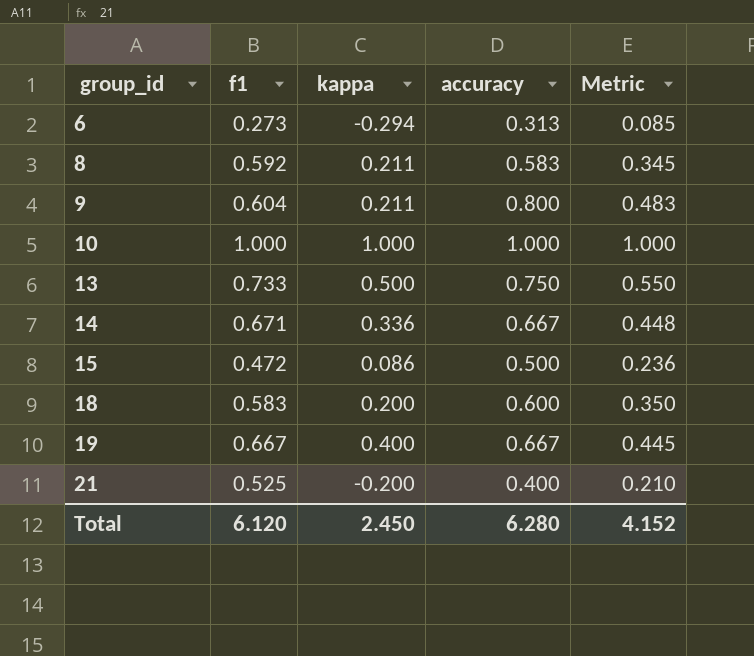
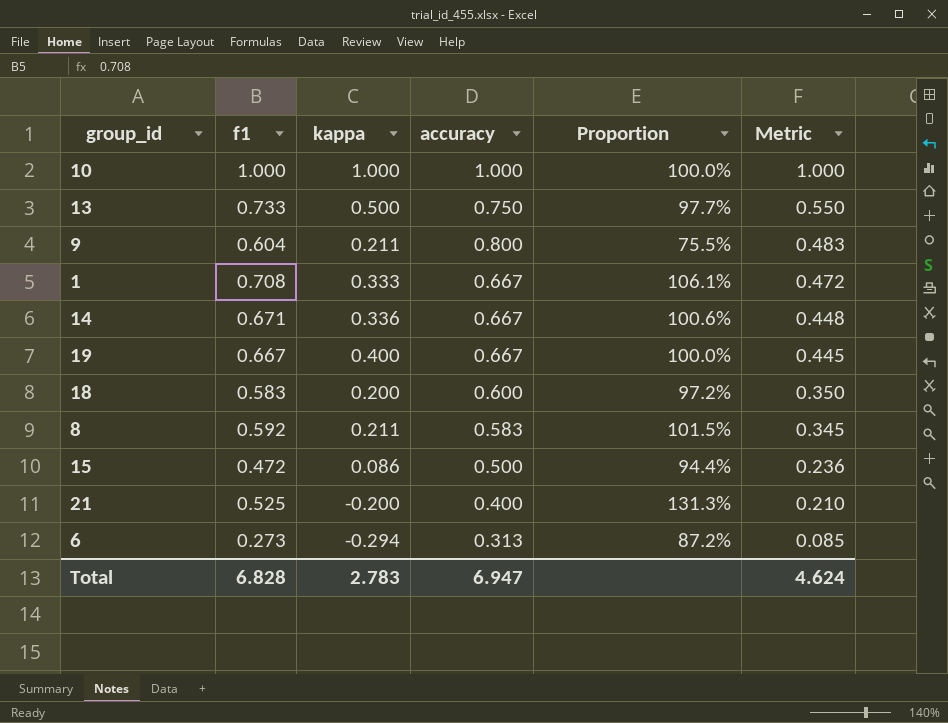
row order: group_id ascending -> Metric descending
column Proportion | formula: none -> [f1] / [accuracy]
row 1: none -> 0.708 | 0.333 | 0.667 | 106.1% | 0.472
Total | f1: 6.120 -> 6.828
Total | kappa: 2.450 -> 2.783
Total | accuracy: 6.280 -> 6.947
Total | Metric: 4.152 -> 4.624

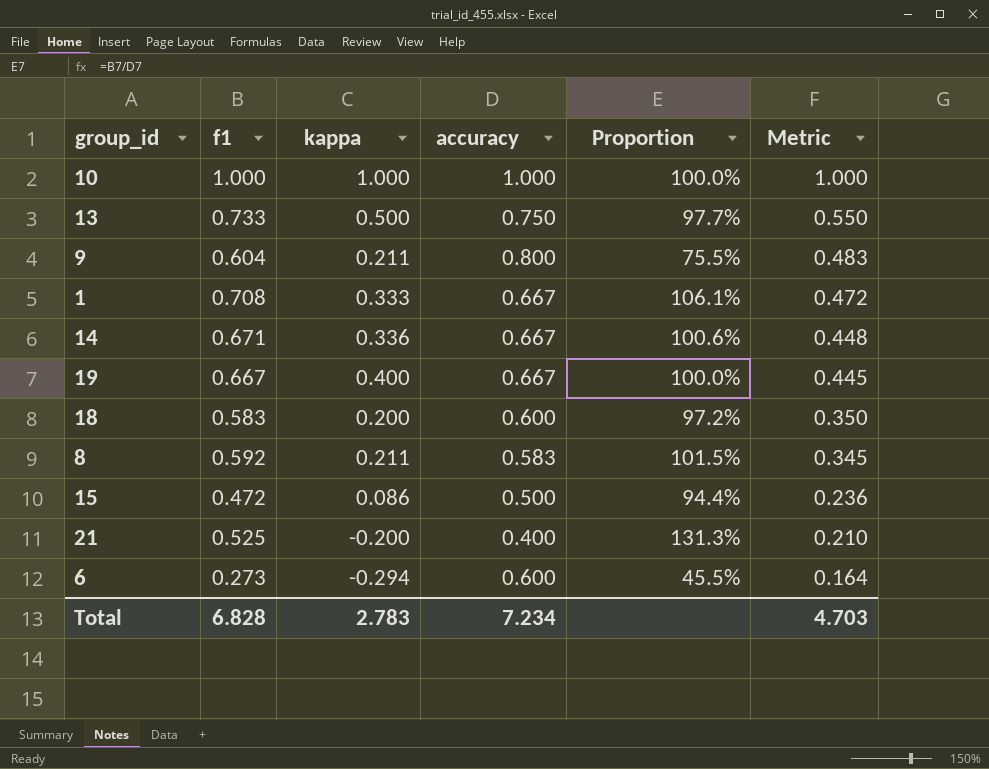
6 | accuracy: 0.313 -> 0.600
6 | Proportion: 87.2% -> 45.5%
6 | Metric: 0.085 -> 0.164
Total | accuracy: 6.947 -> 7.234
Total | Metric: 4.624 -> 4.703

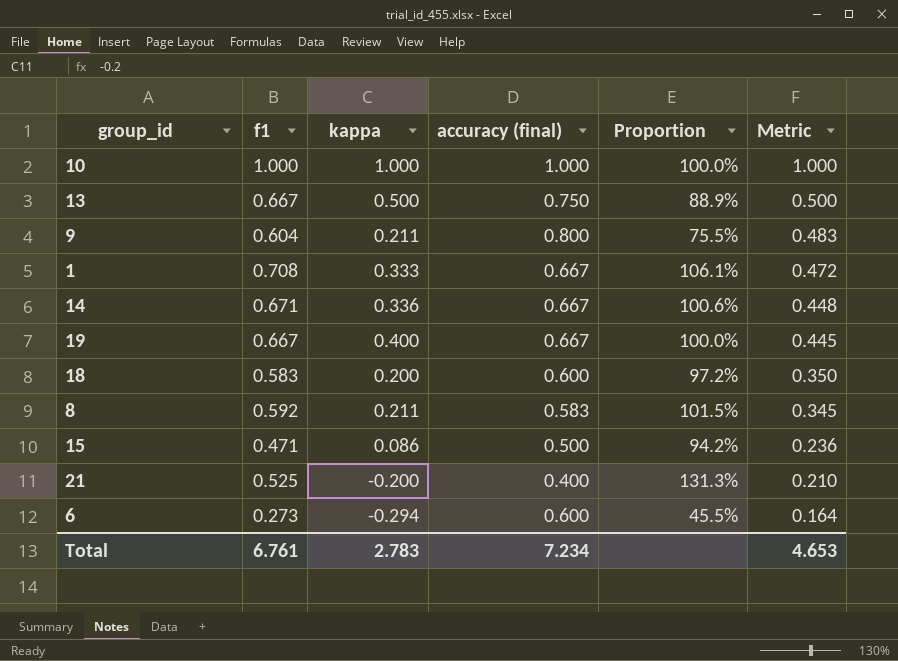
column name: accuracy -> accuracy (final)
13 | f1: 0.733 -> 0.667
13 | Proportion: 97.7% -> 88.9%
13 | Metric: 0.550 -> 0.500
15 | f1: 0.472 -> 0.471
15 | Proportion: 94.4% -> 94.2%
Total | f1: 6.828 -> 6.761
Total | Metric: 4.703 -> 4.653

